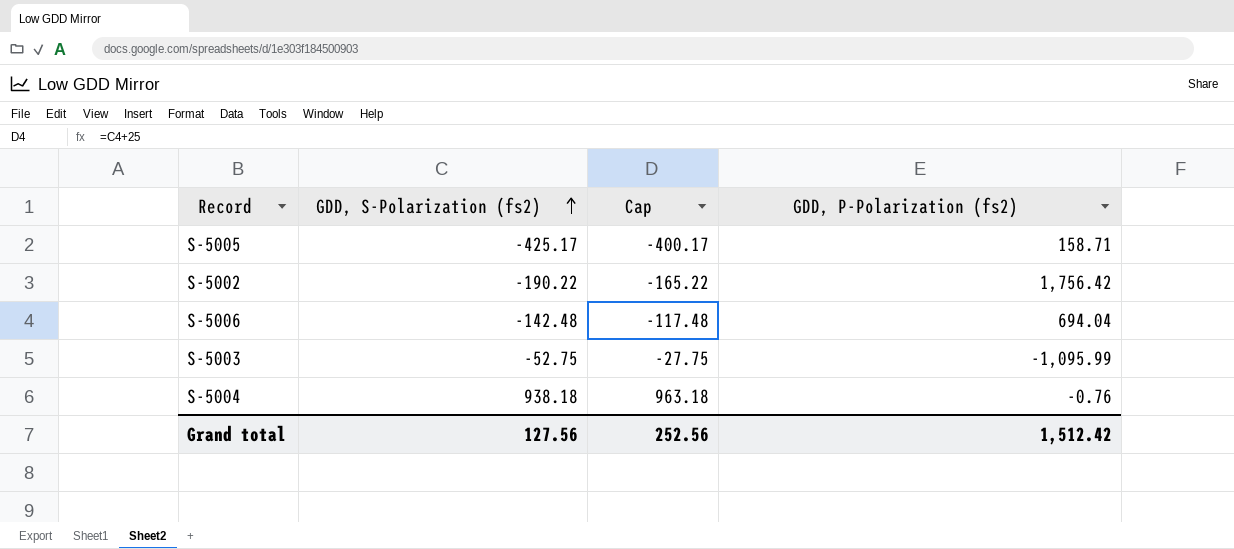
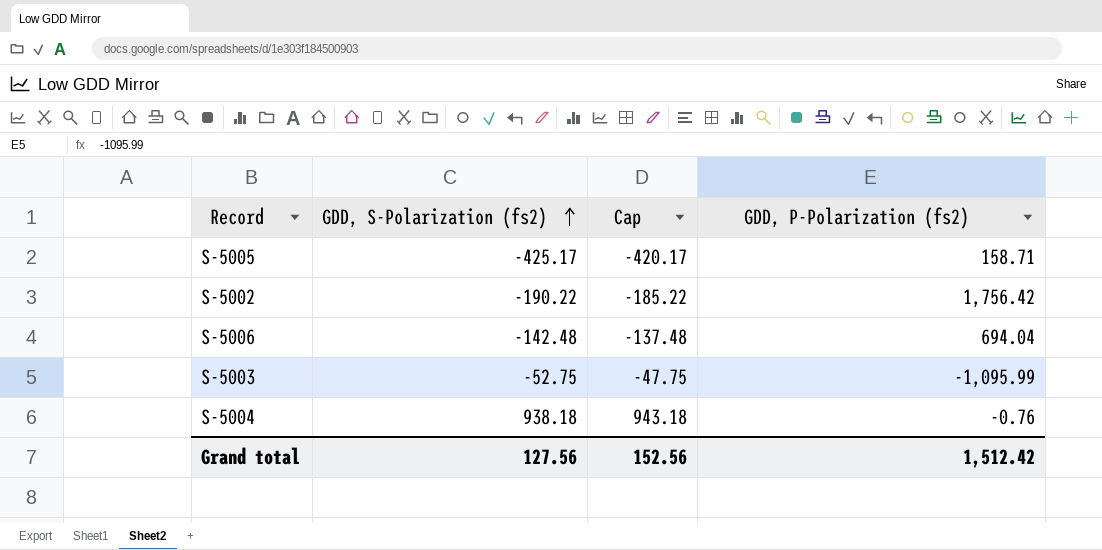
column Cap | formula: [GDD, S-Polarization (fs2)] + 25 -> [GDD, S-Polarization (fs2)] + 5
Grand total | Cap: 252.56 -> 152.56

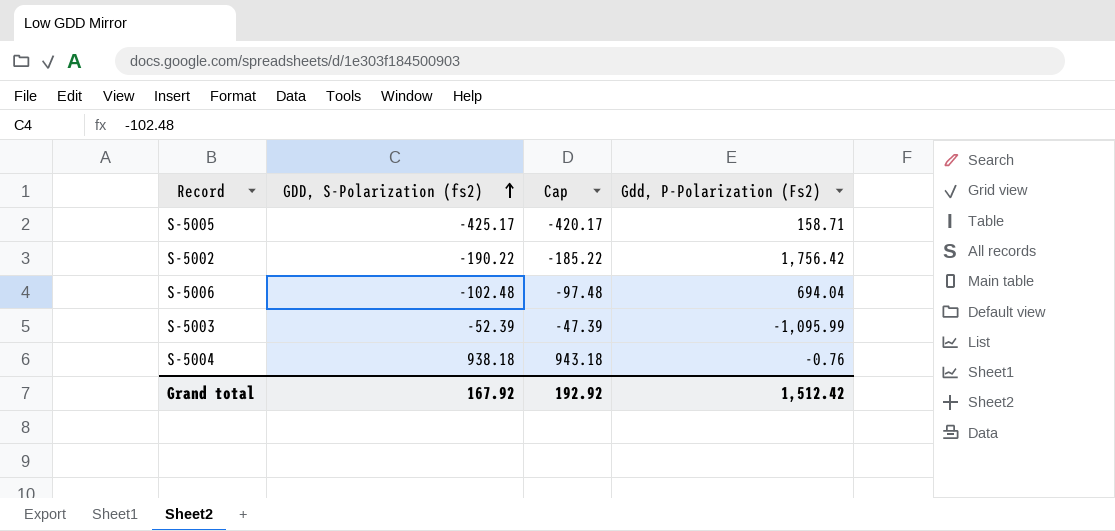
column name: GDD, P-Polarization (fs2) -> Gdd, P-Polarization (Fs2)
S-5006 | GDD, S-Polarization (fs2): -142.48 -> -102.48
S-5006 | Cap: -137.48 -> -97.48
S-5003 | GDD, S-Polarization (fs2): -52.75 -> -52.39
S-5003 | Cap: -47.75 -> -47.39
Grand total | GDD, S-Polarization (fs2): 127.56 -> 167.92
Grand total | Cap: 152.56 -> 192.92

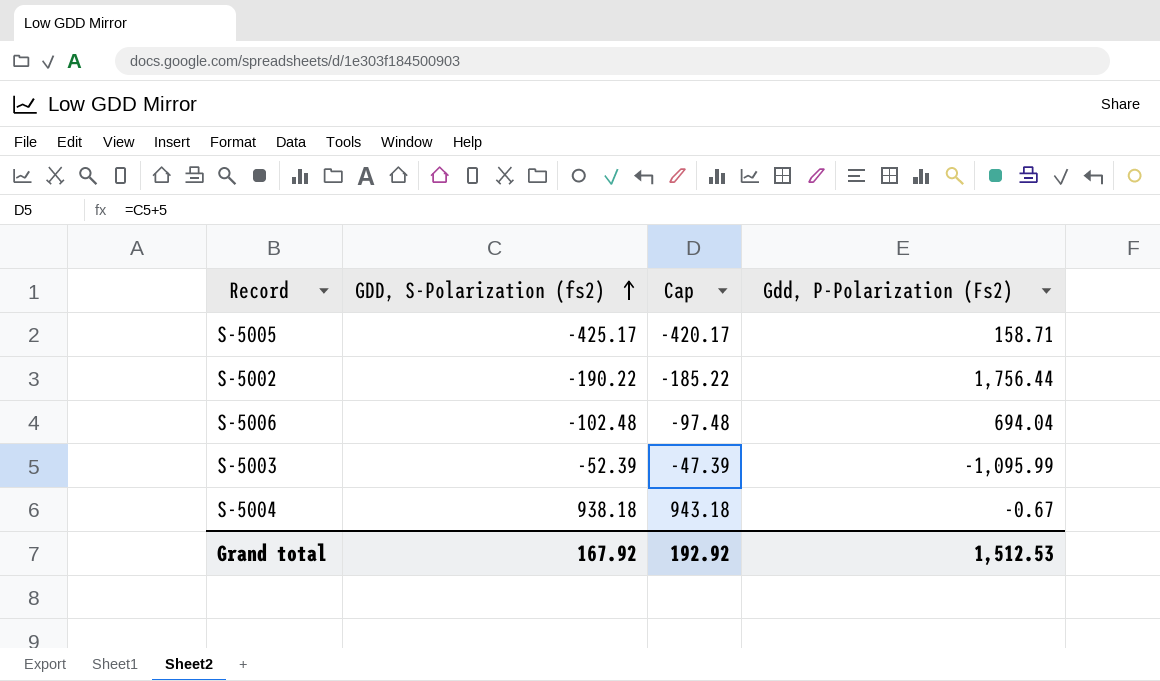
S-5002 | Gdd, P-Polarization (Fs2): 1,756.42 -> 1,756.44
S-5004 | Gdd, P-Polarization (Fs2): -0.76 -> -0.67
Grand total | Gdd, P-Polarization (Fs2): 1,512.42 -> 1,512.53

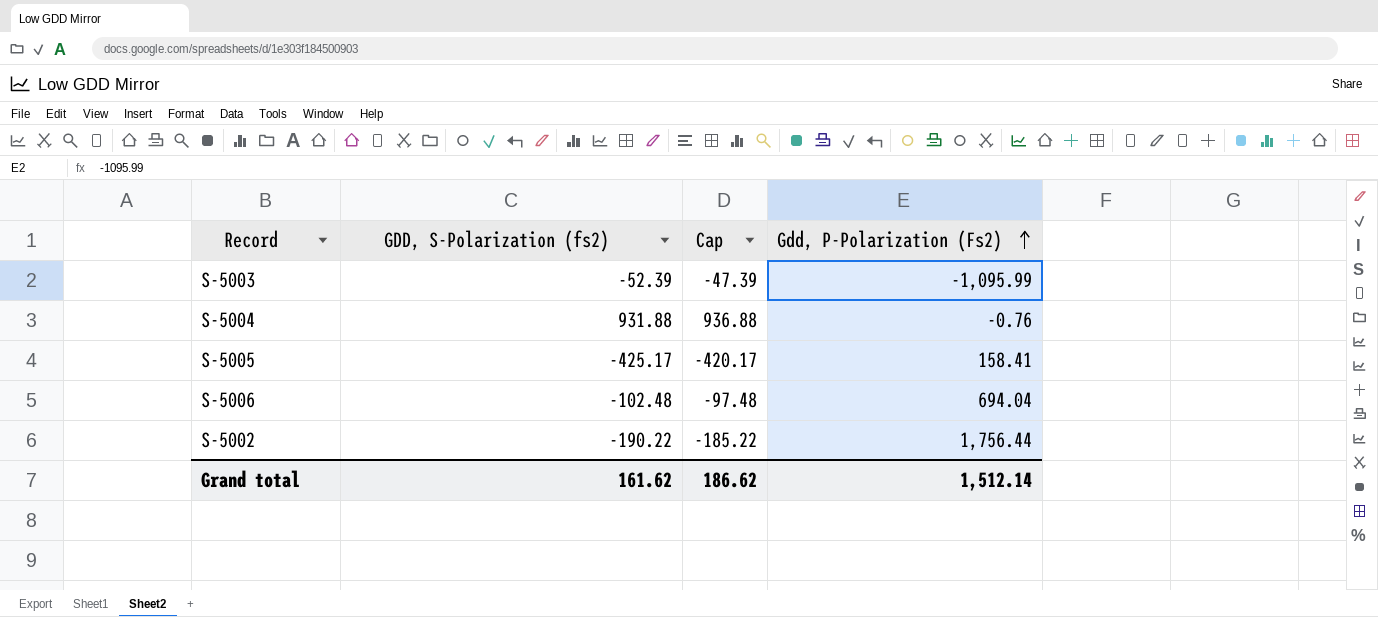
row order: GDD, S-Polarization (fs2) ascending -> Gdd, P-Polarization (Fs2) ascending
S-5004 | GDD, S-Polarization (fs2): 938.18 -> 931.88
S-5004 | Cap: 943.18 -> 936.88
S-5004 | Gdd, P-Polarization (Fs2): -0.67 -> -0.76
S-5005 | Gdd, P-Polarization (Fs2): 158.71 -> 158.41
Grand total | GDD, S-Polarization (fs2): 167.92 -> 161.62
Grand total | Cap: 192.92 -> 186.62
Grand total | Gdd, P-Polarization (Fs2): 1,512.53 -> 1,512.14

